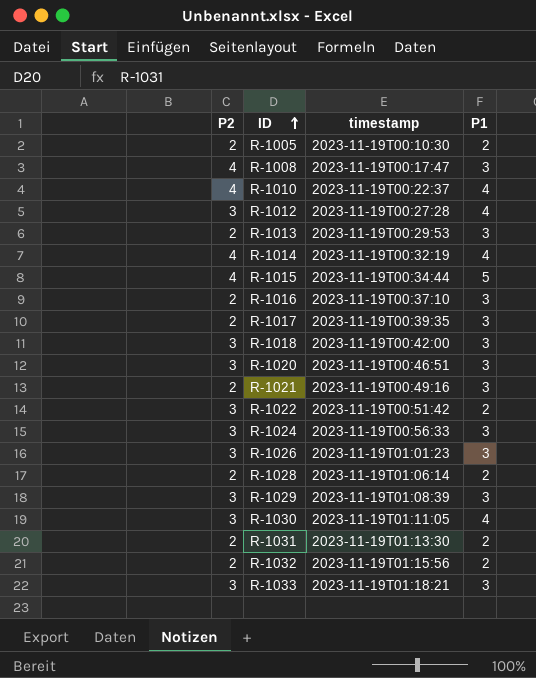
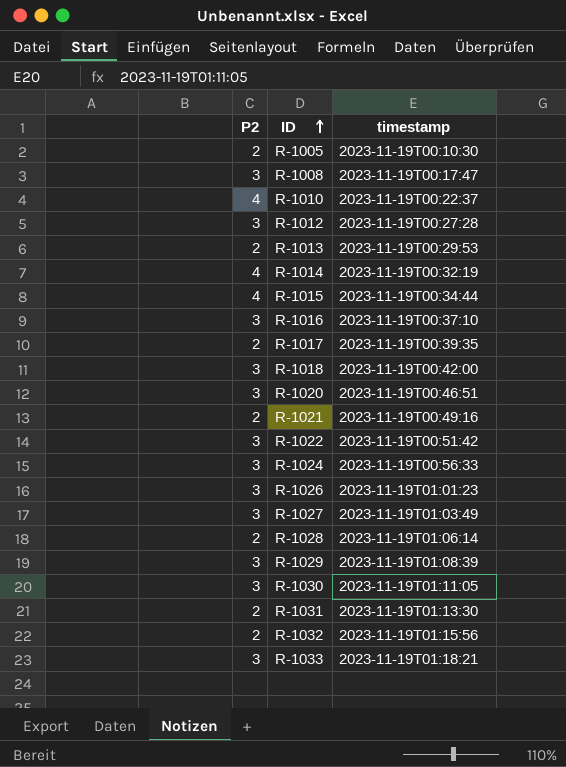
column P1 | position: 4 -> none
R-1008 | P2: 4 -> 3
R-1016 | P2: 2 -> 3
row R-1027: none -> 3 | 2023-11-19T01:03:49

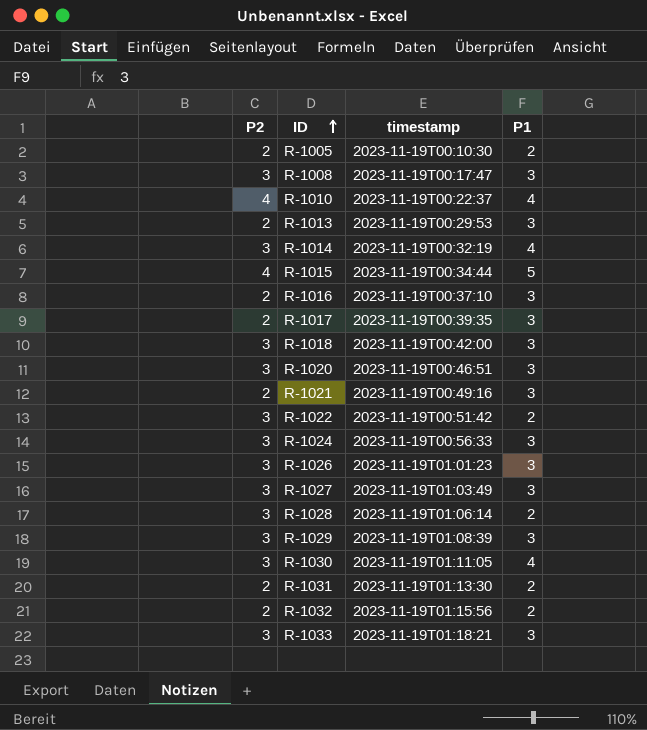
column P1 | position: none -> 4
row R-1012: 3 | 2023-11-19T00:27:28 -> none
R-1014 | P2: 4 -> 3
R-1016 | P2: 3 -> 2
R-1028 | P2: 2 -> 3

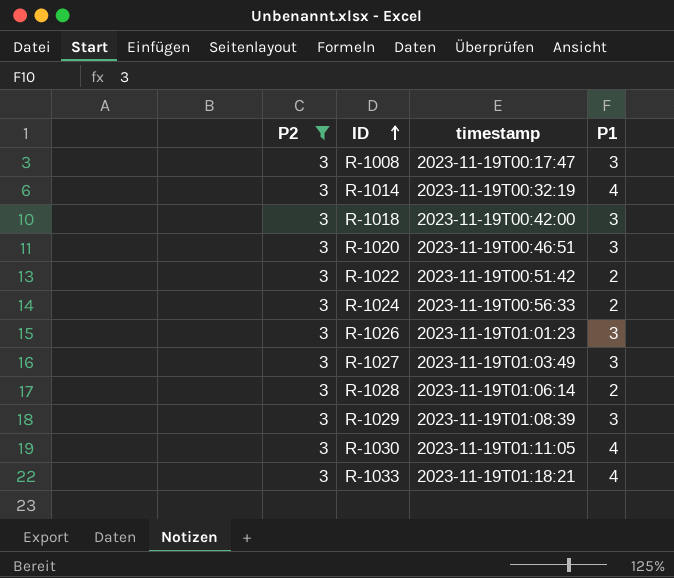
filter: none -> P2 = 3
R-1024 | P1: 3 -> 2
R-1033 | P1: 3 -> 4

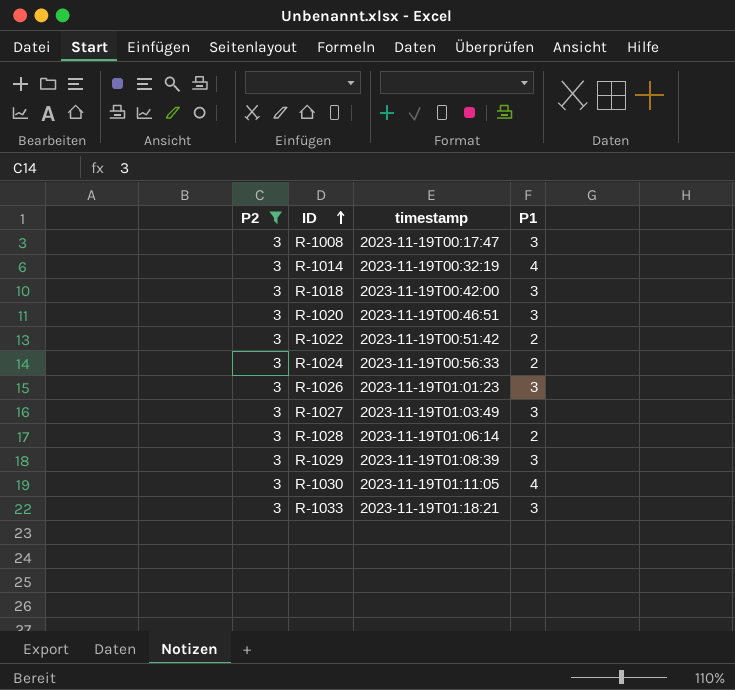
R-1033 | P1: 4 -> 3

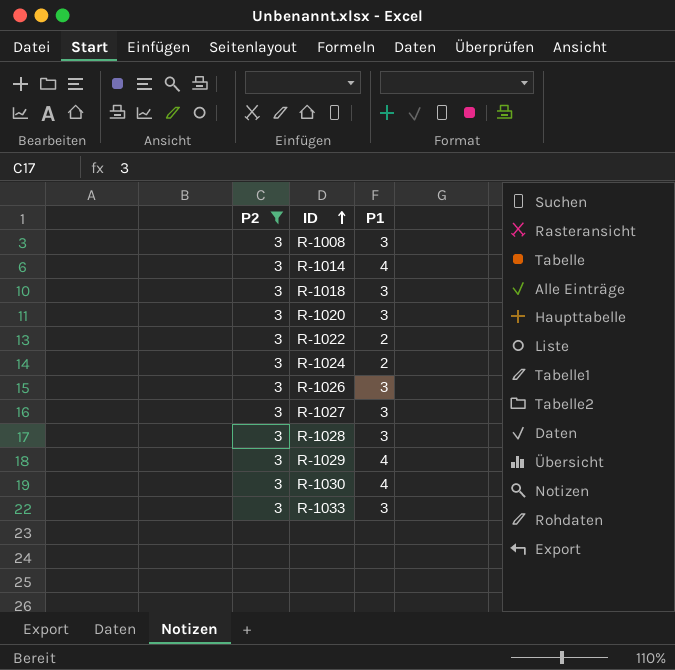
column timestamp | position: 3 -> none
R-1028 | P1: 2 -> 3
R-1029 | P1: 3 -> 4

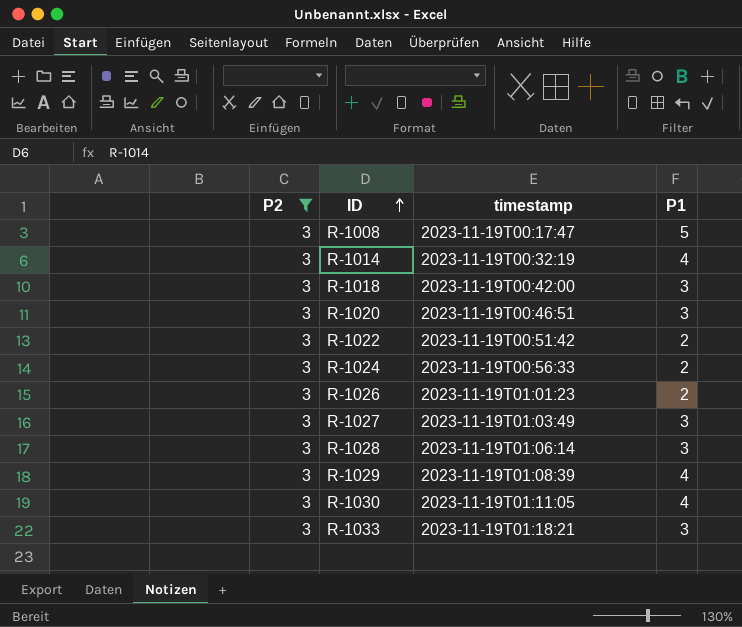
column timestamp | position: none -> 3
R-1008 | P1: 3 -> 5
R-1026 | P1: 3 -> 2

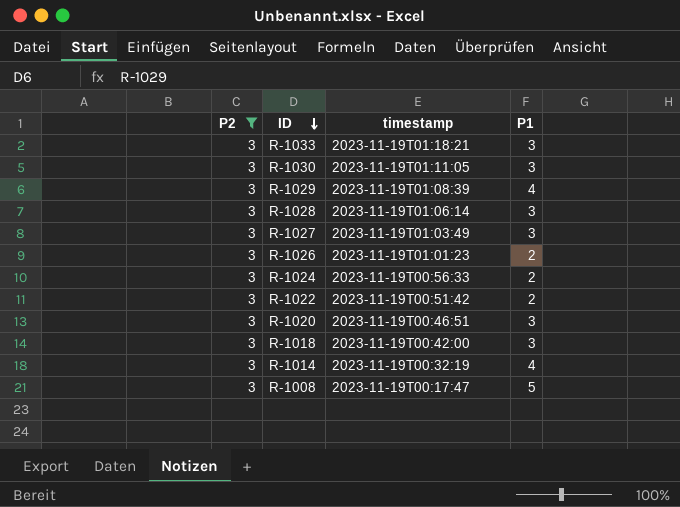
row order: ID ascending -> ID descending
R-1030 | P1: 4 -> 3

